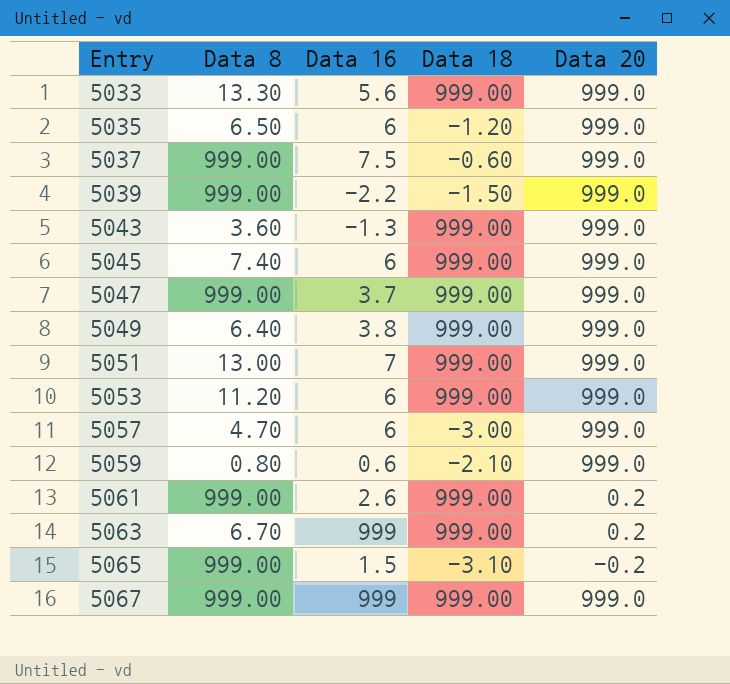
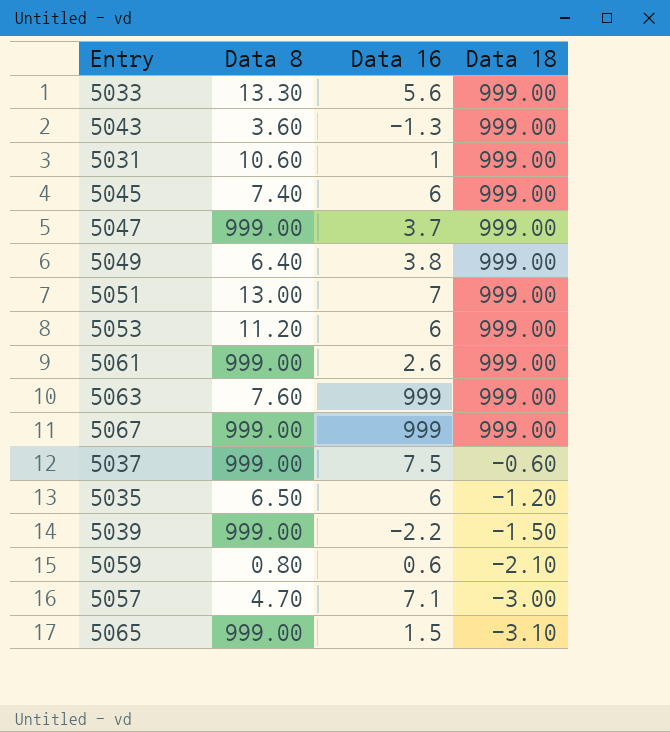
row order: Entry ascending -> Data 18 descending
column Data 20 | position: 5 -> none
row 5031: none -> 10.60 | 1 | 999.00
5063 | Data 8: 6.70 -> 7.60
5057 | Data 16: 6 -> 7.1

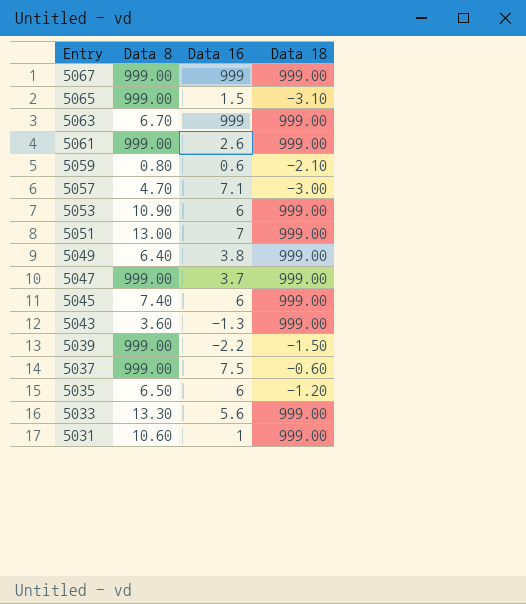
row order: Data 18 descending -> Entry descending
5063 | Data 8: 7.60 -> 6.70
5053 | Data 8: 11.20 -> 10.90

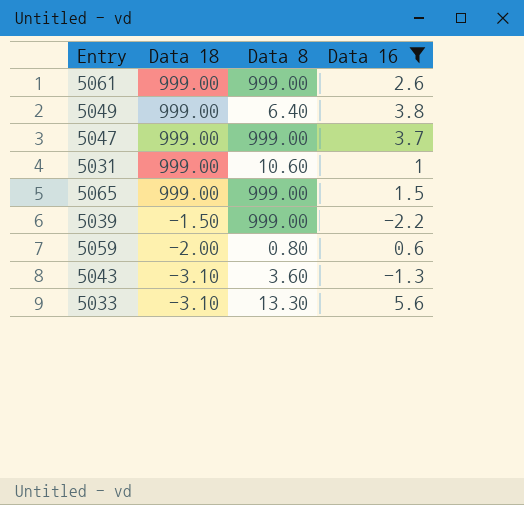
filter: none -> Data 16 <= 5.6
row order: Entry descending -> Data 18 descending
column Data 18 | position: 4 -> 2
5065 | Data 18: -3.10 -> 999.00
5059 | Data 18: -2.10 -> -2.00
5043 | Data 18: 999.00 -> -3.10
5033 | Data 18: 999.00 -> -3.10

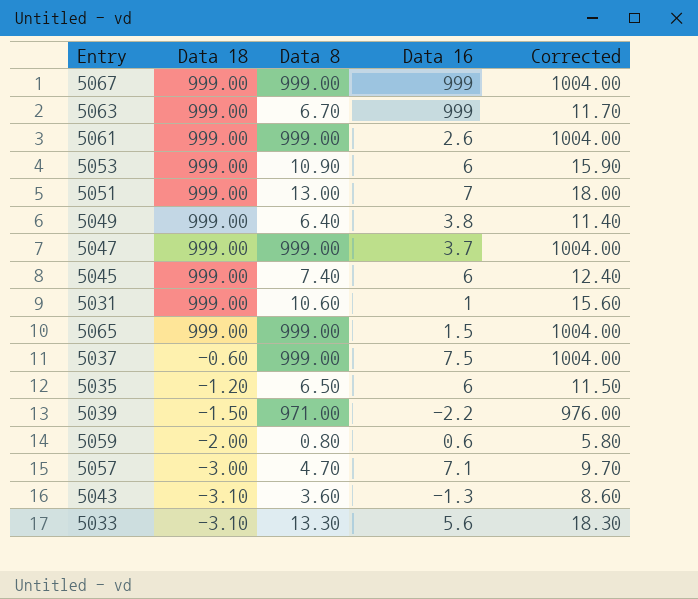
filter: Data 16 <= 5.6 -> none
column Corrected | formula: none -> [Data 8] + 5
5039 | Data 8: 999.00 -> 971.00

